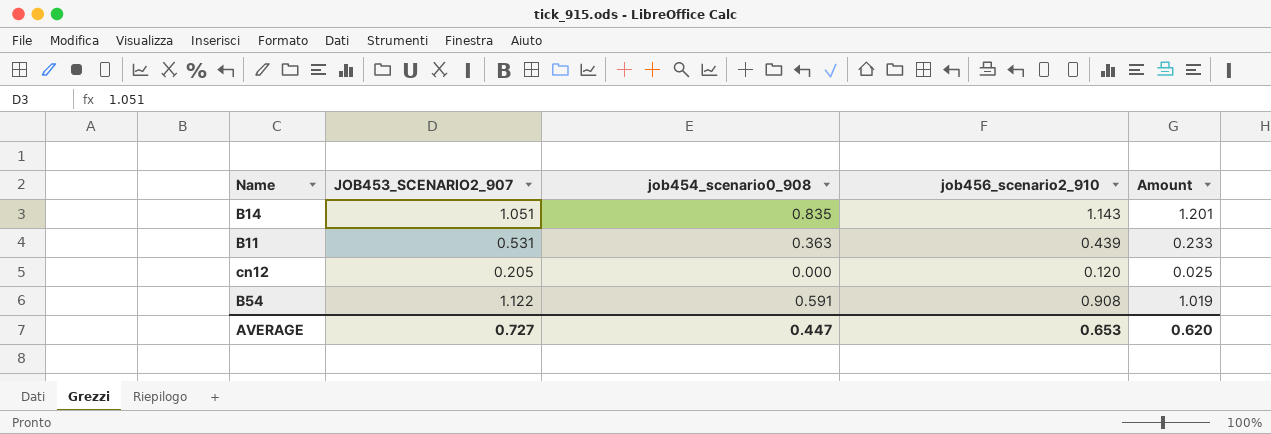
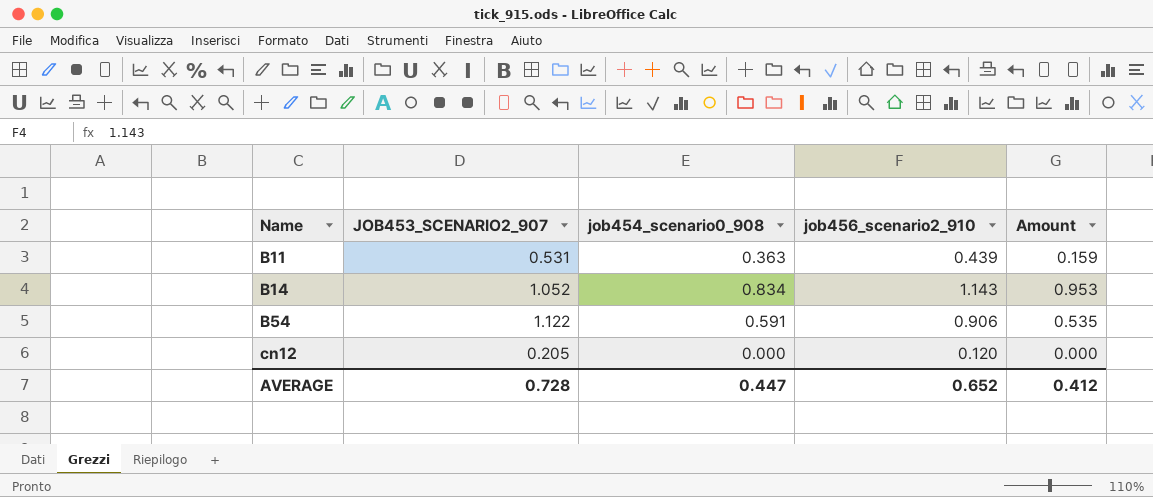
row order: none -> Name ascending
column Amount | formula: [JOB453_SCENARIO2_907] * [job456_scenario2_910] -> [job454_scenario0_908] * [job456_scenario2_910]
B14 | JOB453_SCENARIO2_907: 1.051 -> 1.052
B14 | job454_scenario0_908: 0.835 -> 0.834
B54 | job456_scenario2_910: 0.908 -> 0.906
AVERAGE | JOB453_SCENARIO2_907: 0.727 -> 0.728
AVERAGE | job456_scenario2_910: 0.653 -> 0.652
AVERAGE | Amount: 0.620 -> 0.412

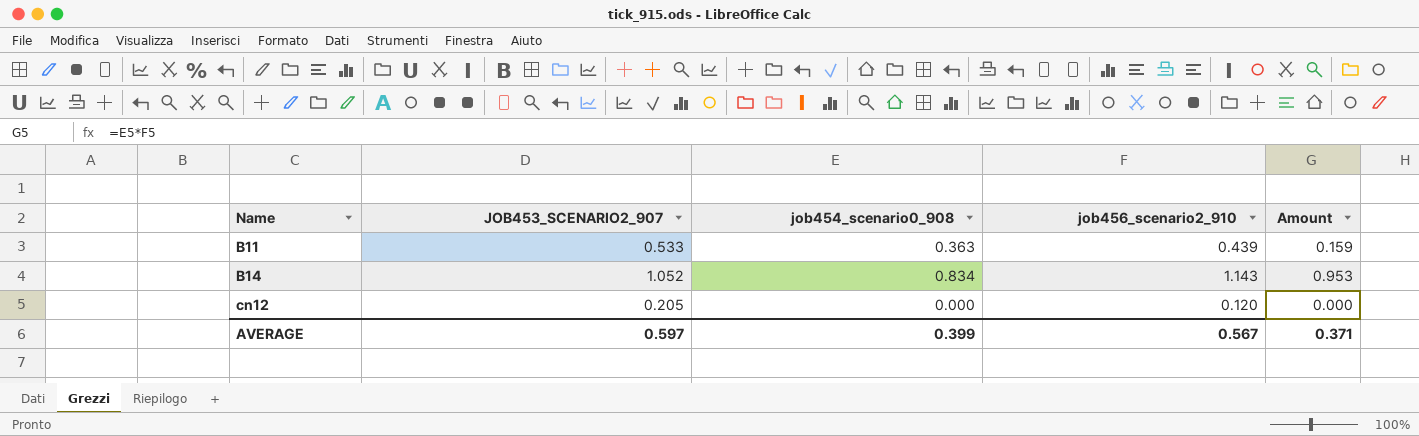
row B54: 1.122 | 0.591 | 0.906 | 0.535 -> none
B11 | JOB453_SCENARIO2_907: 0.531 -> 0.533
AVERAGE | JOB453_SCENARIO2_907: 0.728 -> 0.597
AVERAGE | job454_scenario0_908: 0.447 -> 0.399
AVERAGE | job456_scenario2_910: 0.652 -> 0.567
AVERAGE | Amount: 0.412 -> 0.371

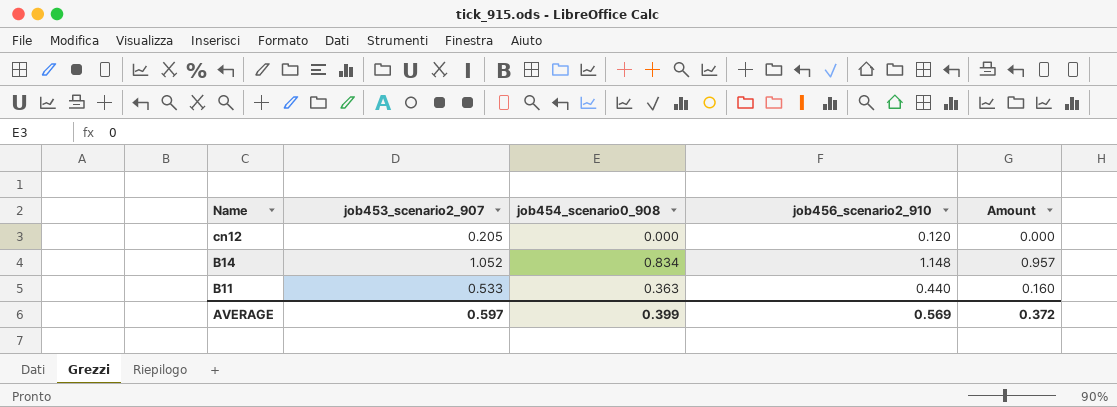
row order: Name ascending -> Name descending
column name: JOB453_SCENARIO2_907 -> job453_scenario2_907
B14 | job456_scenario2_910: 1.143 -> 1.148
B14 | Amount: 0.953 -> 0.957
B11 | job456_scenario2_910: 0.439 -> 0.440
B11 | Amount: 0.159 -> 0.160
AVERAGE | job456_scenario2_910: 0.567 -> 0.569
AVERAGE | Amount: 0.371 -> 0.372

